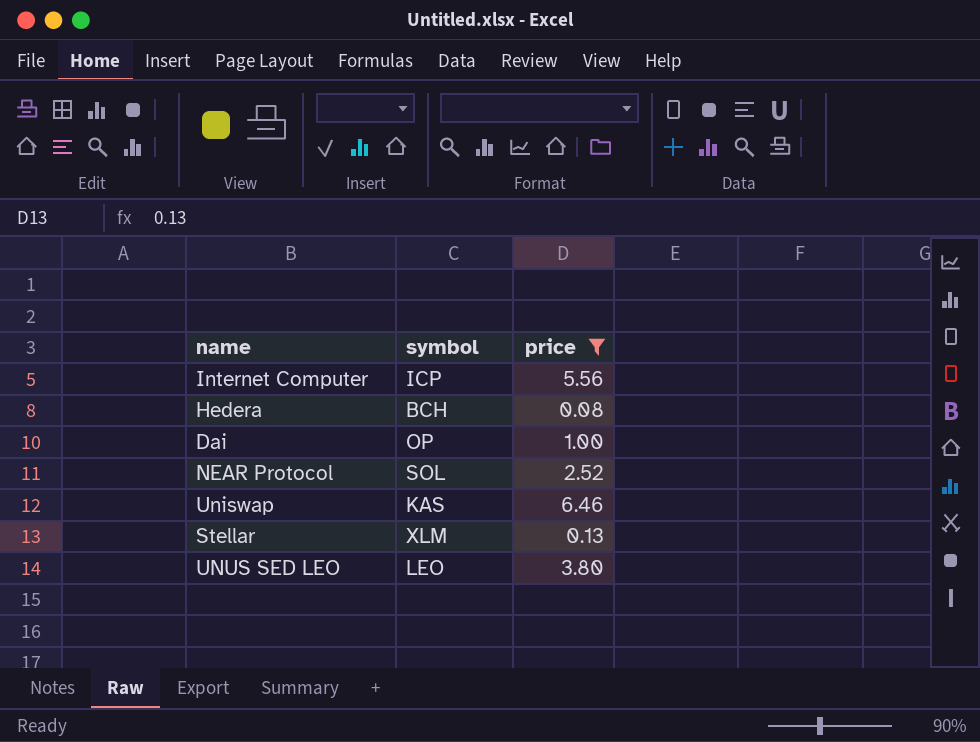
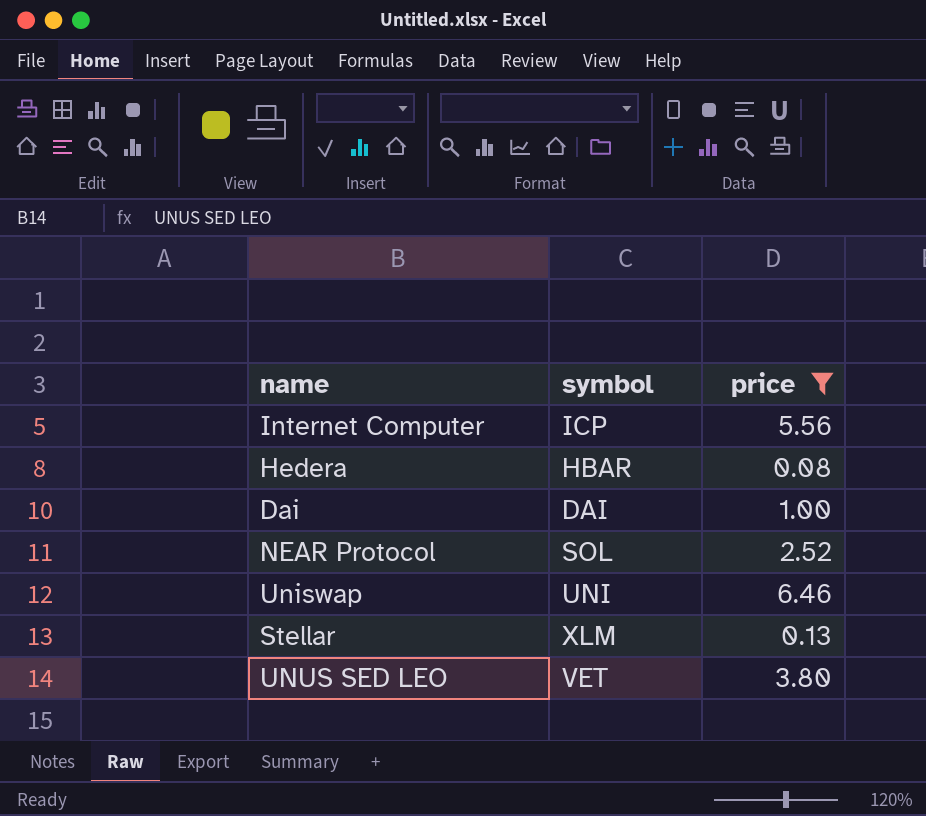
Hedera | symbol: BCH -> HBAR
Dai | symbol: OP -> DAI
Uniswap | symbol: KAS -> UNI
UNUS SED LEO | symbol: LEO -> VET

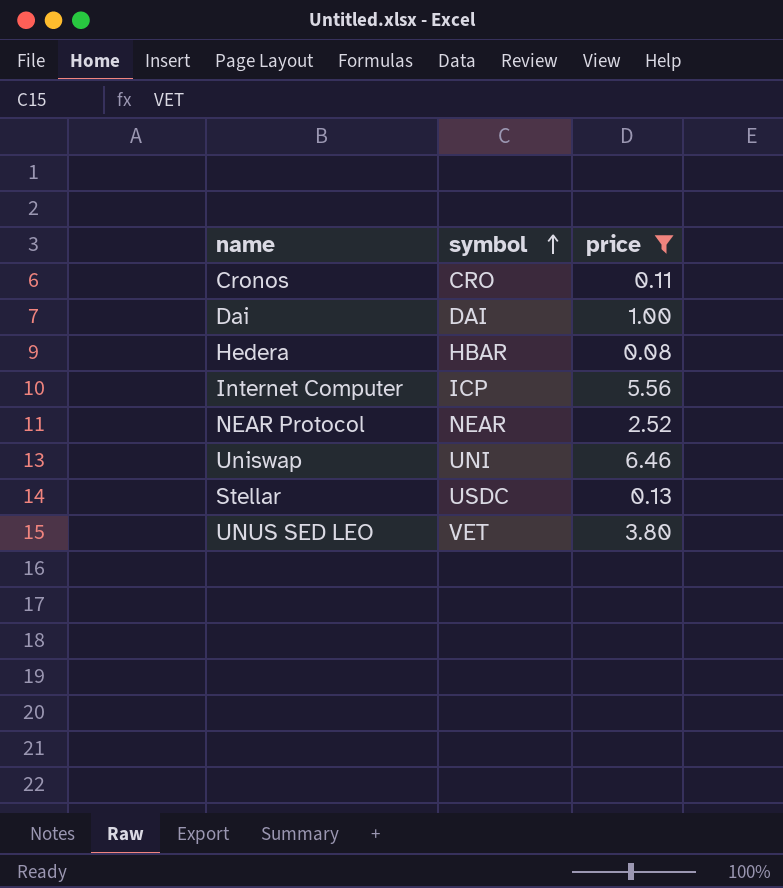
row order: none -> symbol ascending
row Cronos: none -> CRO | 0.11
NEAR Protocol | symbol: SOL -> NEAR
Stellar | symbol: XLM -> USDC

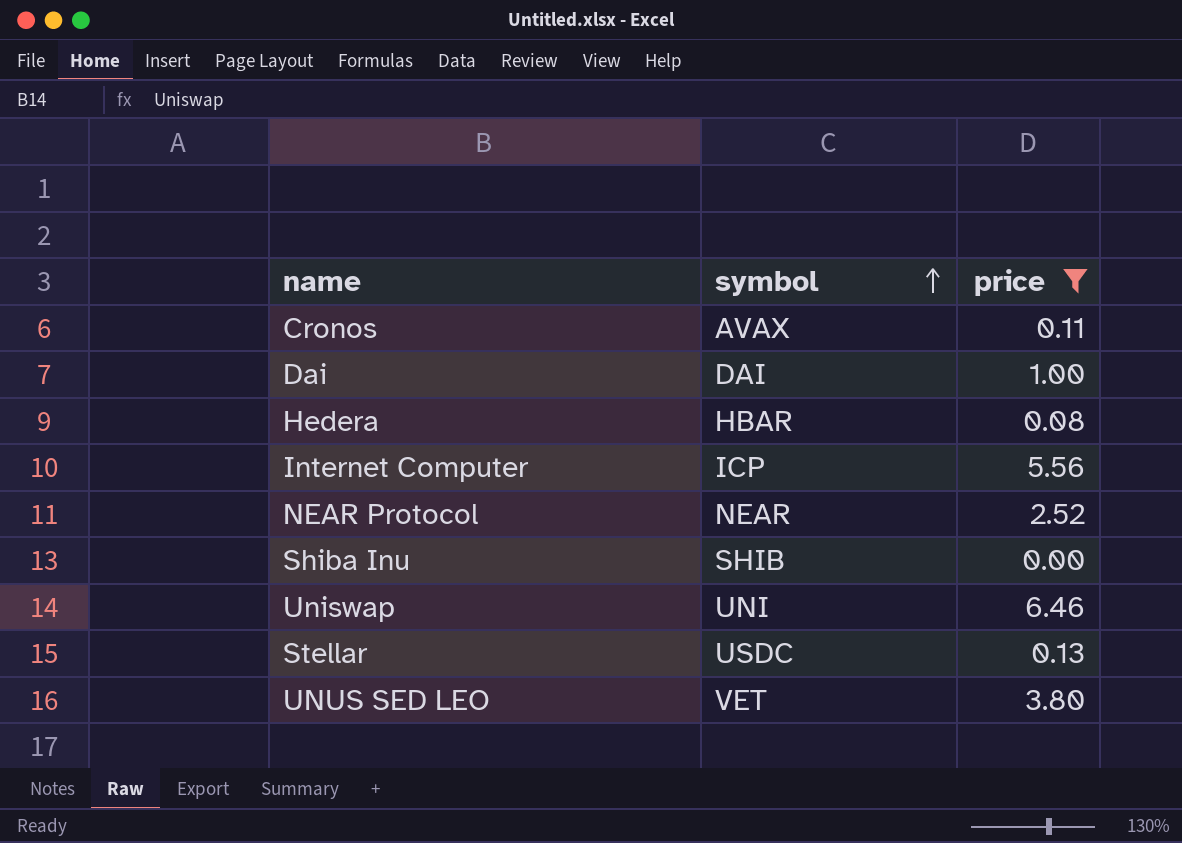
Cronos | symbol: CRO -> AVAX
row Shiba Inu: none -> SHIB | 0.00

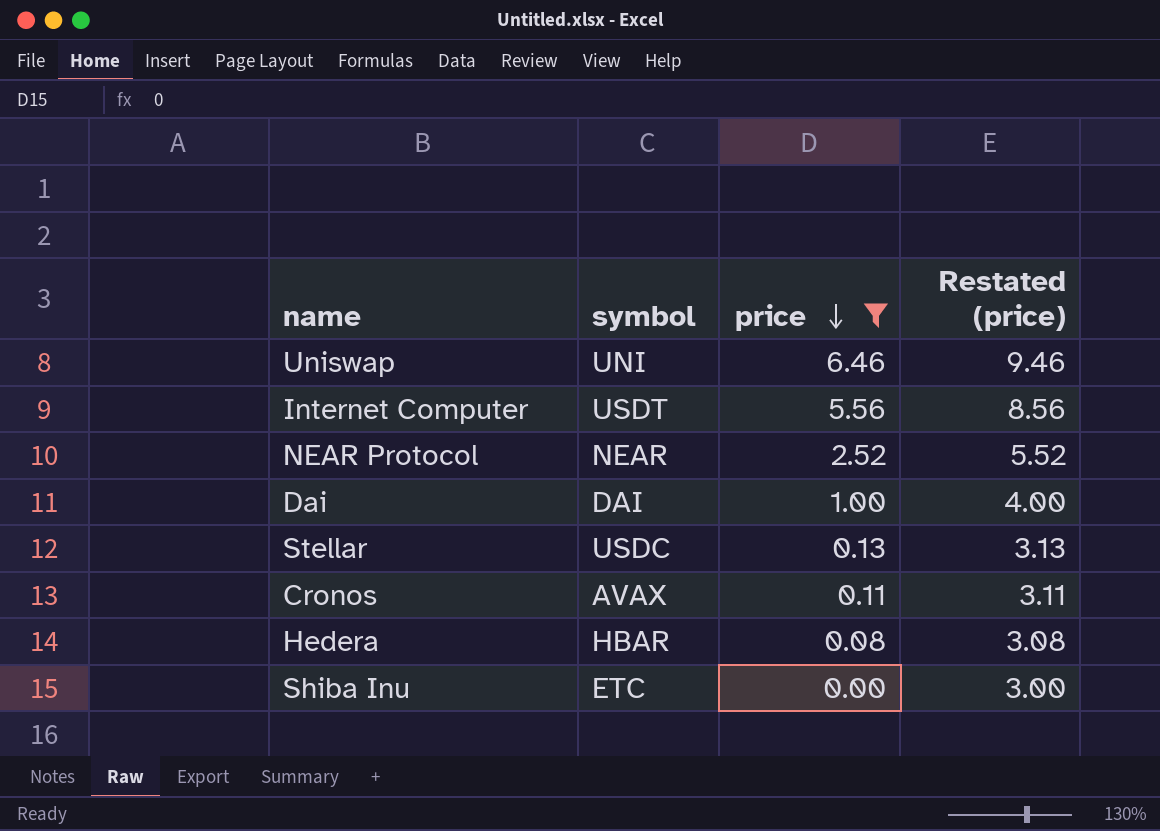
row order: symbol ascending -> price descending
column Restated (price) | formula: none -> [price] + 3
row UNUS SED LEO: VET | 3.80 -> none
Internet Computer | symbol: ICP -> USDT
Shiba Inu | symbol: SHIB -> ETC

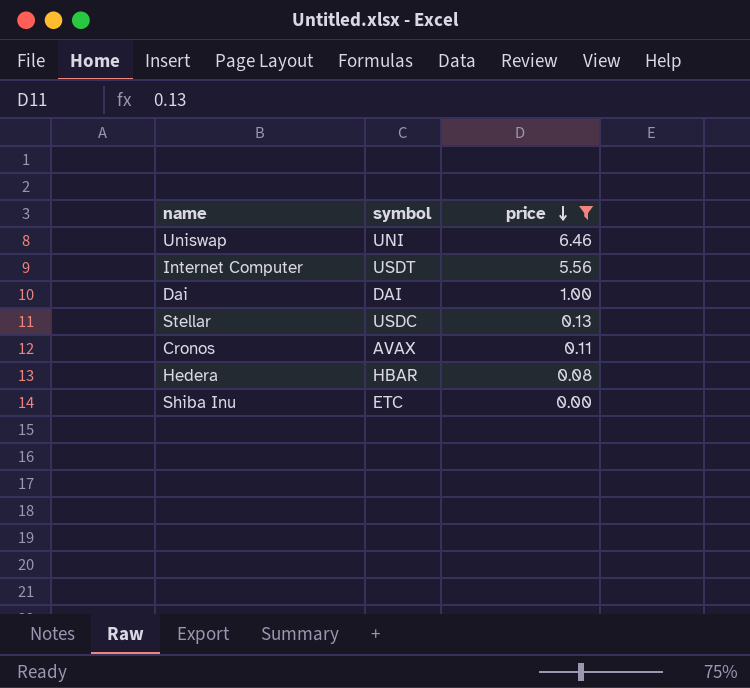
column Restated (price) | formula: [price] + 3 -> none
row NEAR Protocol: NEAR | 2.52 | 5.52 -> none

